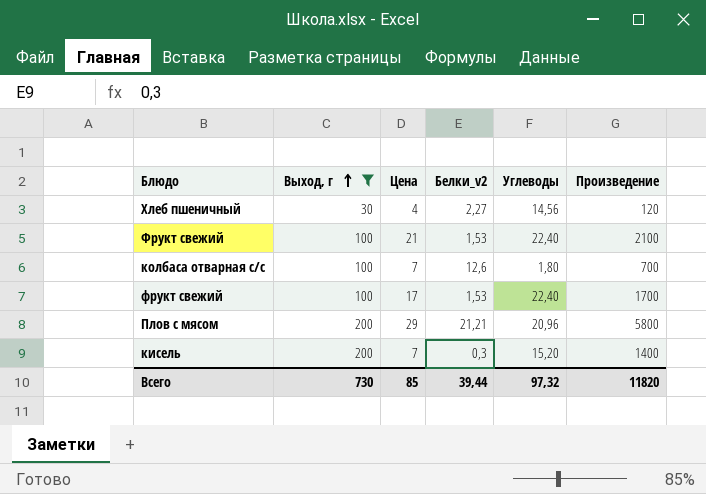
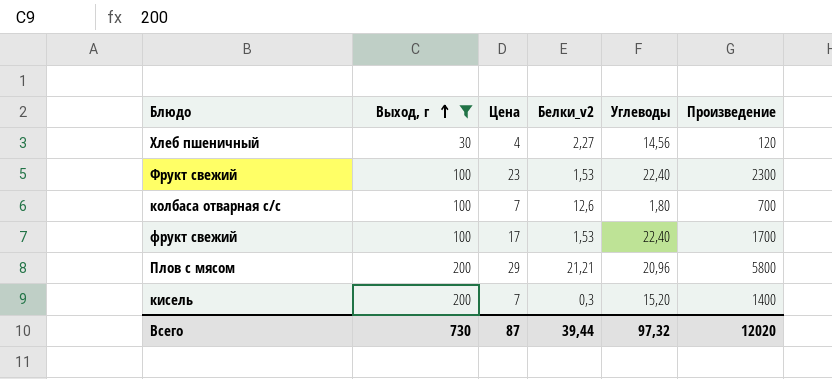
Фрукт свежий | Цена: 21 -> 23
Фрукт свежий | Произведение: 2100 -> 2300
Всего | Цена: 85 -> 87
Всего | Произведение: 11820 -> 12020

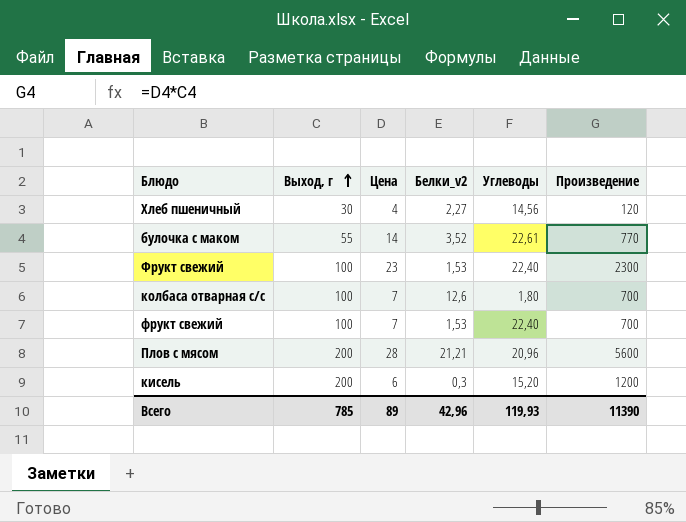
filter: Выход, г != 55 -> none
фрукт свежий | Цена: 17 -> 7
фрукт свежий | Произведение: 1700 -> 700
Плов с мясом | Цена: 29 -> 28
Плов с мясом | Произведение: 5800 -> 5600
кисель | Цена: 7 -> 6
кисель | Произведение: 1400 -> 1200
Всего | Выход, г: 730 -> 785
Всего | Цена: 87 -> 89
Всего | Белки_v2: 39,44 -> 42,96
Всего | Углеводы: 97,32 -> 119,93
Всего | Произведение: 12020 -> 11390

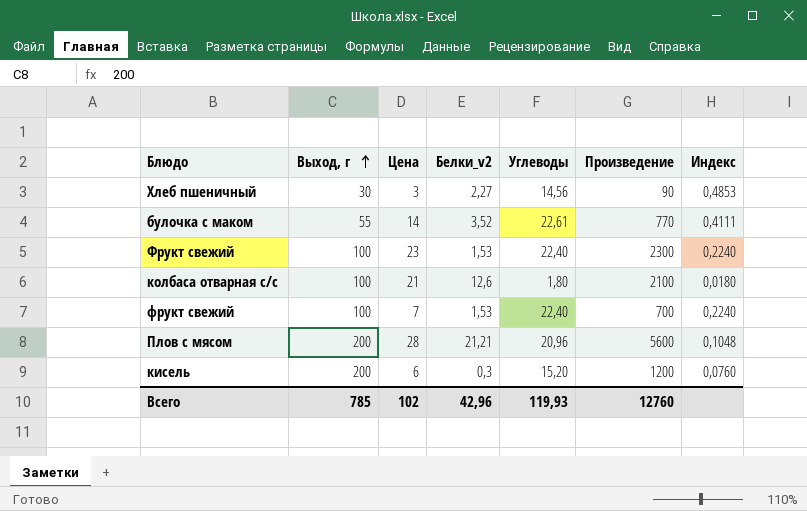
column Индекс | formula: none -> [Углеводы] / [Выход, г]
Хлеб пшеничный | Цена: 4 -> 3
Хлеб пшеничный | Произведение: 120 -> 90
колбаса отварная с/с | Цена: 7 -> 21
колбаса отварная с/с | Произведение: 700 -> 2100
Всего | Цена: 89 -> 102
Всего | Произведение: 11390 -> 12760

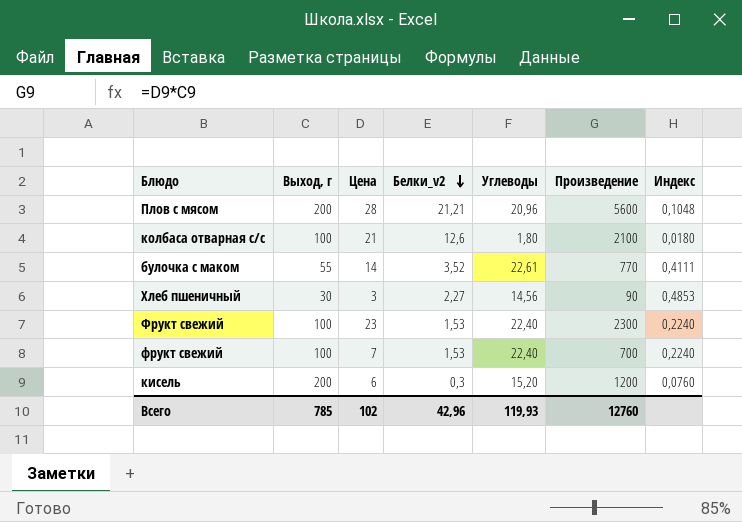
row order: Выход, г ascending -> Белки_v2 descending

